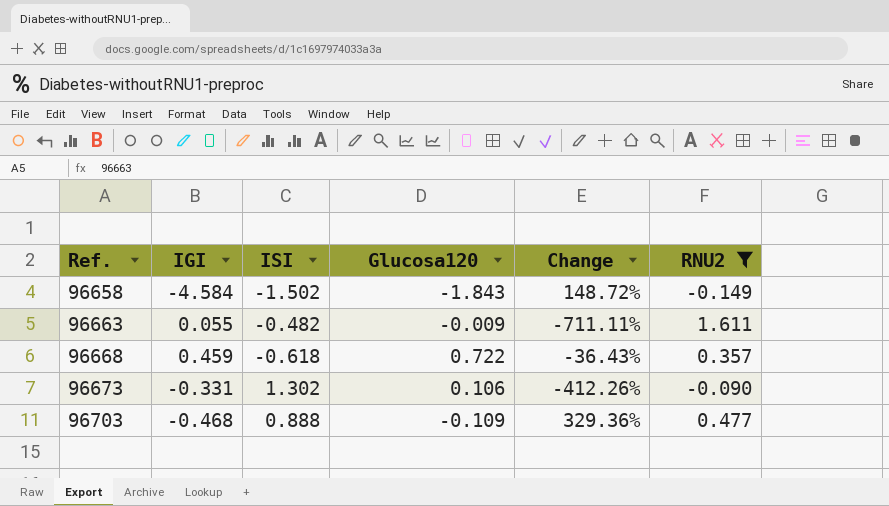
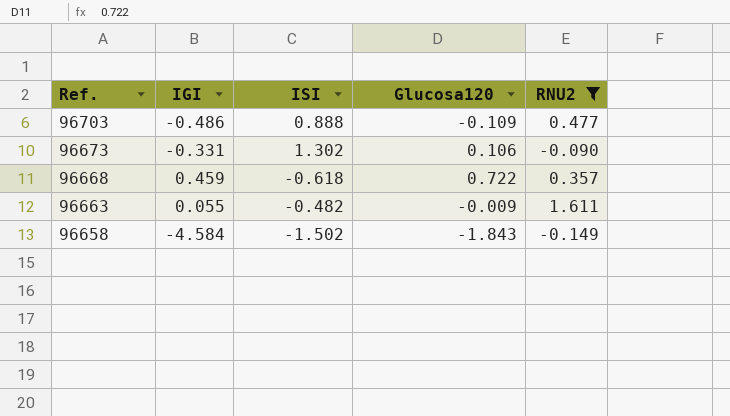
row order: Ref. ascending -> Ref. descending
column Change | formula: ([IGI] - [Glucosa120]) / [Glucosa120] -> none
96703 | IGI: -0.468 -> -0.486

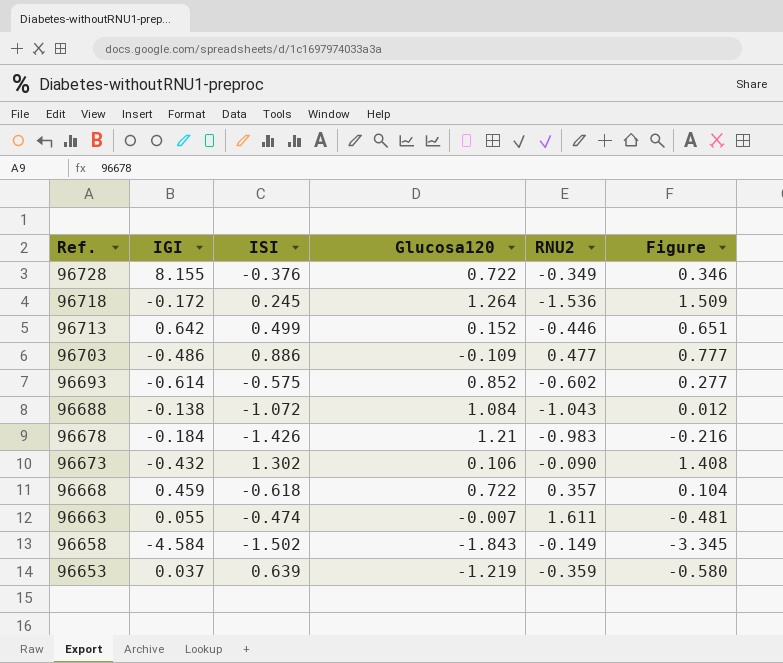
filter: RNU2 >= -0.149 -> none
column Figure | formula: none -> [ISI] + [Glucosa120]
96703 | ISI: 0.888 -> 0.886
96673 | IGI: -0.331 -> -0.432
96663 | ISI: -0.482 -> -0.474
96663 | Glucosa120: -0.009 -> -0.007

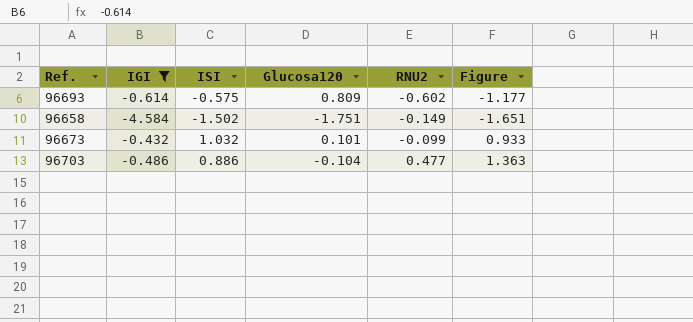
filter: none -> IGI <= -0.432
row order: Ref. descending -> RNU2 ascending
column Figure | formula: [ISI] + [Glucosa120] -> [ISI] + [RNU2]
96693 | Glucosa120: 0.852 -> 0.809
96658 | Glucosa120: -1.843 -> -1.751
96673 | ISI: 1.302 -> 1.032
96673 | Glucosa120: 0.106 -> 0.101
96673 | RNU2: -0.090 -> -0.099
96703 | Glucosa120: -0.109 -> -0.104

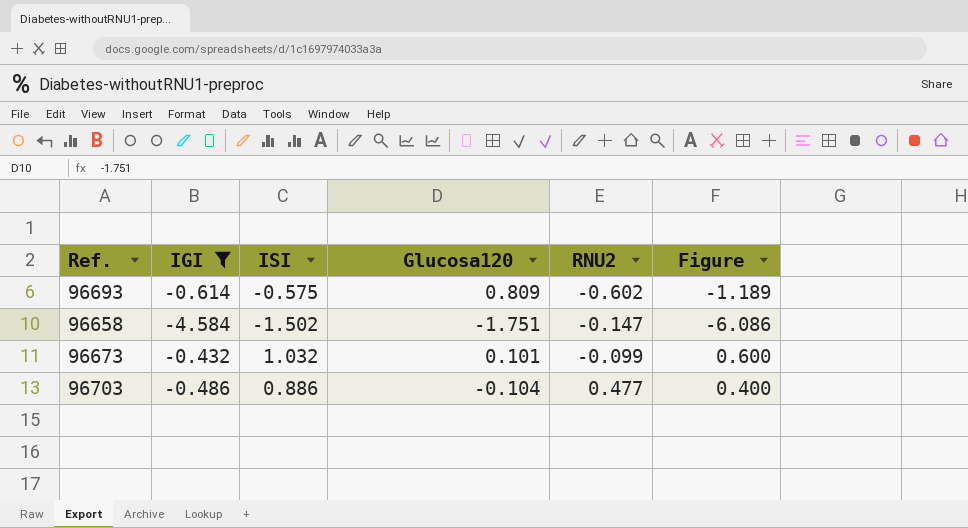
column Figure | formula: [ISI] + [RNU2] -> [IGI] + [ISI]
96658 | RNU2: -0.149 -> -0.147

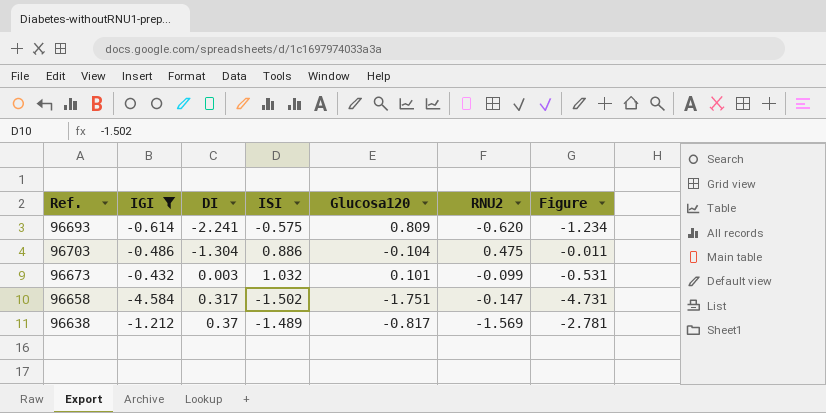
row order: RNU2 ascending -> DI ascending
column DI | position: none -> 3
column Figure | formula: [IGI] + [ISI] -> [IGI] + [RNU2]
96693 | RNU2: -0.602 -> -0.620
96703 | RNU2: 0.477 -> 0.475
row 96638: none -> -1.212 | 0.37 | -1.489 | -0.817 | -1.569 | -2.781

